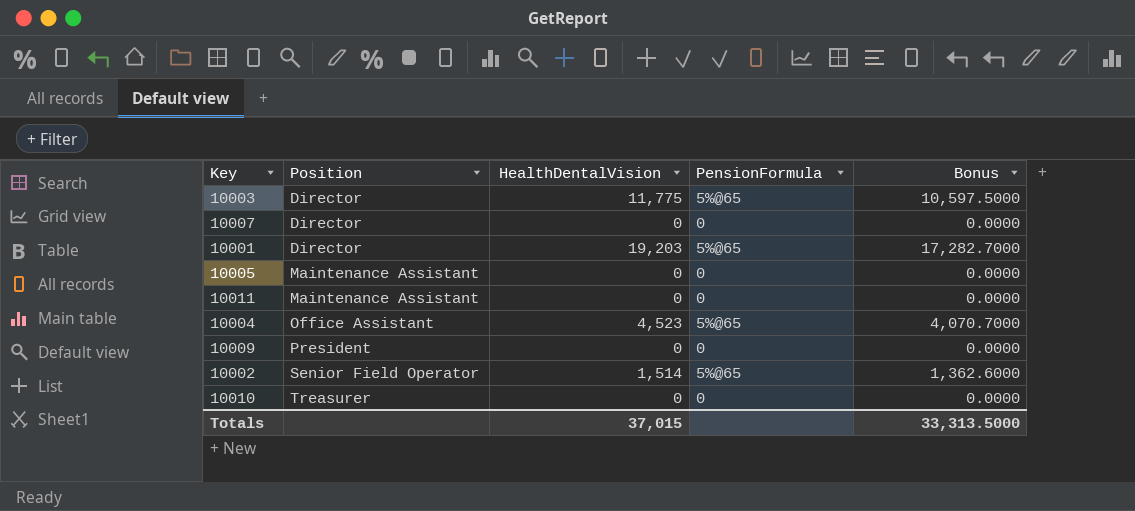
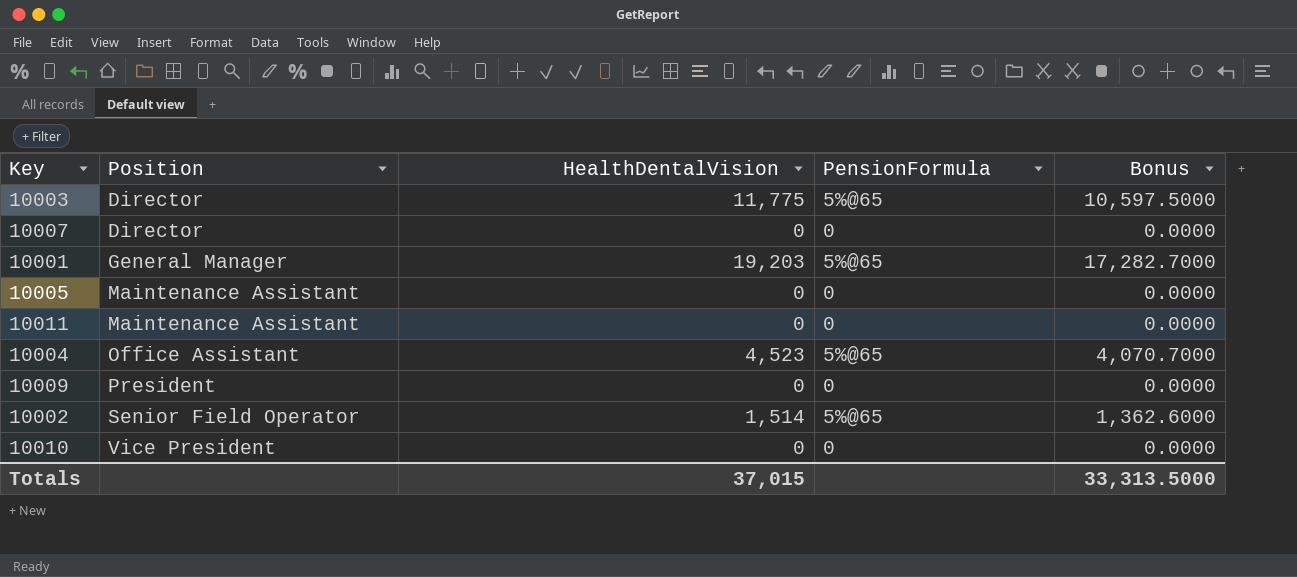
10001 | Position: Director -> General Manager
10010 | Position: Treasurer -> Vice President

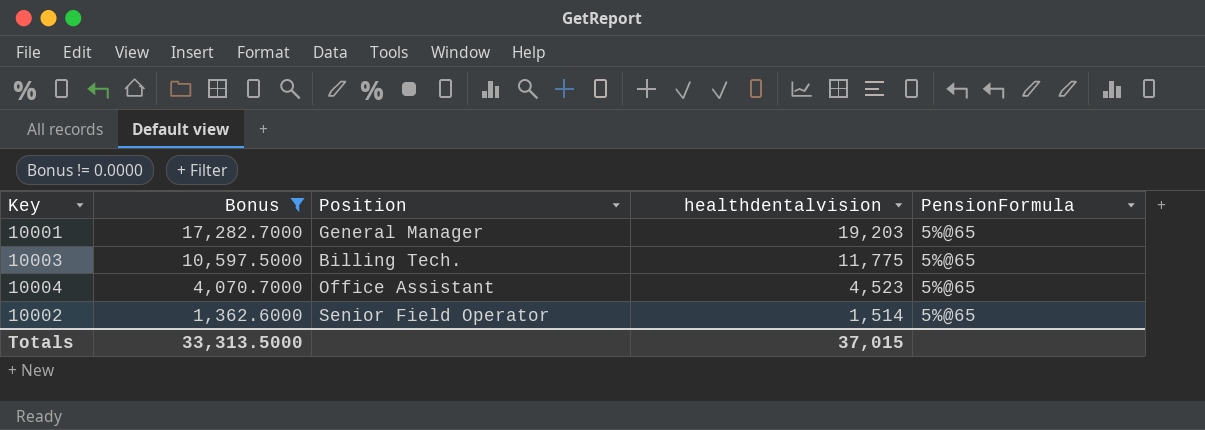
filter: none -> Bonus != 0.0000
row order: Position ascending -> Bonus descending
column Bonus | position: 5 -> 2
column name: HealthDentalVision -> healthdentalvision
10003 | Position: Director -> Billing Tech.

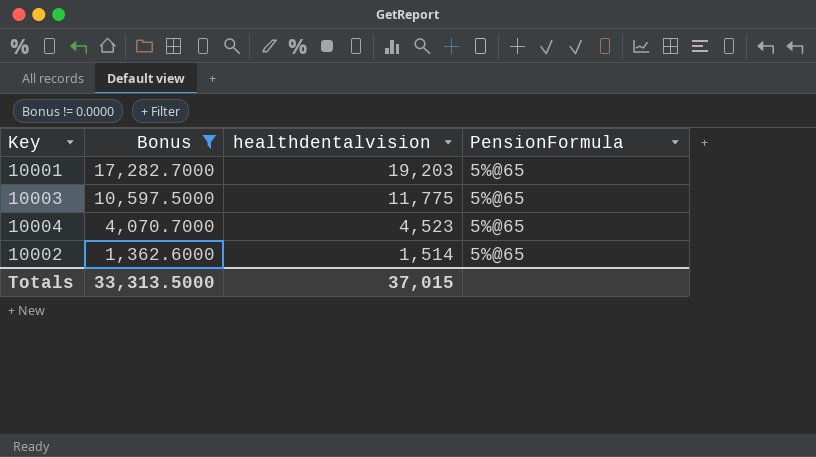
column Position | position: 3 -> none

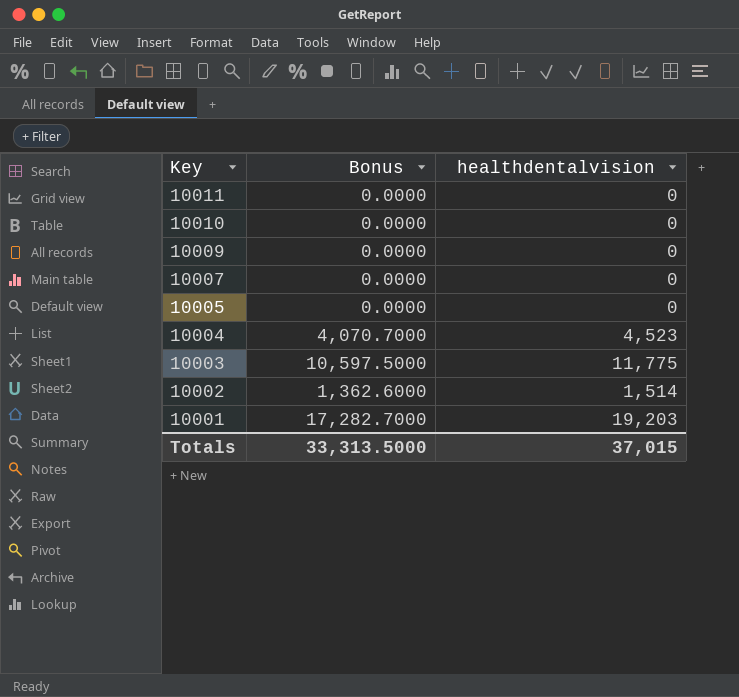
filter: Bonus != 0.0000 -> none
row order: Bonus descending -> Key descending
column PensionFormula | position: 4 -> none

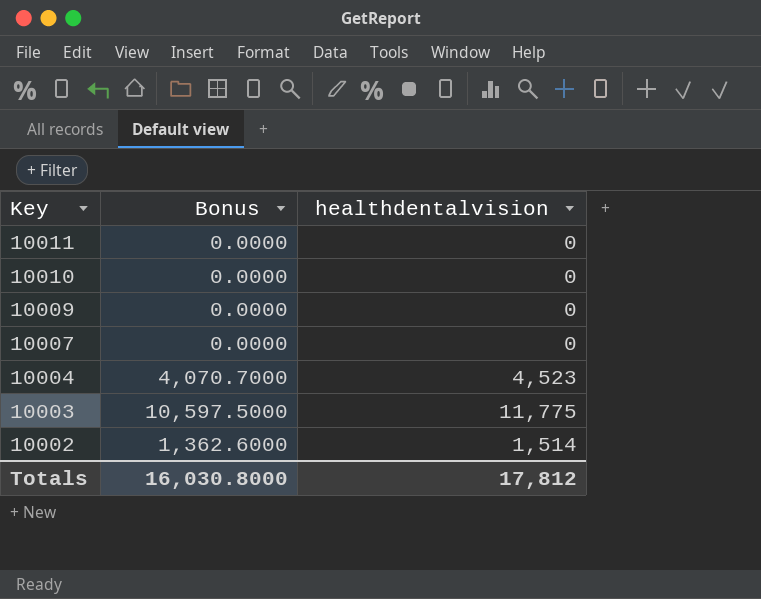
row 10005: 0.0000 | 0 -> none
row 10001: 17,282.7000 | 19,203 -> none
Totals | Bonus: 33,313.5000 -> 16,030.8000
Totals | healthdentalvision: 37,015 -> 17,812

